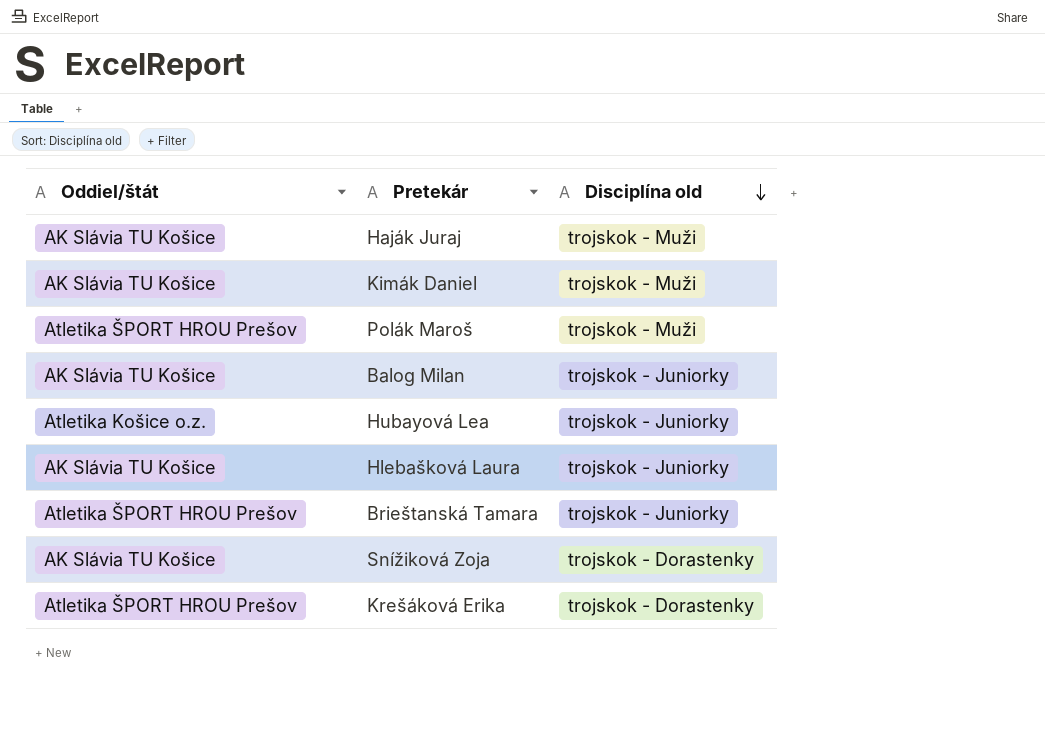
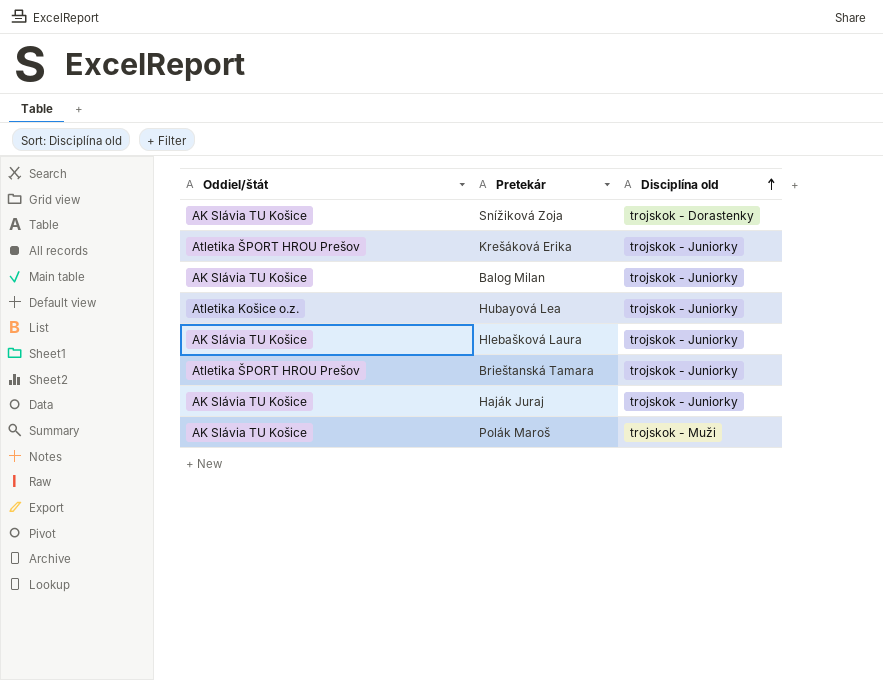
row order: Disciplína old descending -> Disciplína old ascending
row Kimák Daniel: AK Slávia TU Košice | trojskok - Muži -> none
Krešáková Erika | Disciplína old: trojskok - Dorastenky -> trojskok - Juniorky
Haják Juraj | Disciplína old: trojskok - Muži -> trojskok - Juniorky
Polák Maroš | Oddiel/štát: Atletika ŠPORT HROU Prešov -> AK Slávia TU Košice

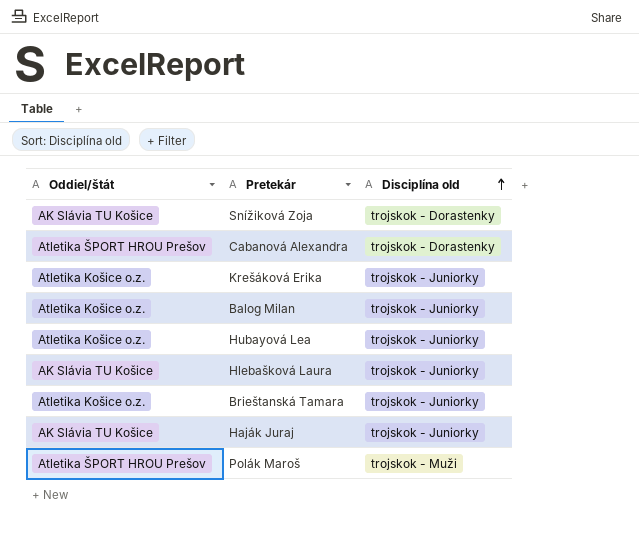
row Cabanová Alexandra: none -> Atletika ŠPORT HROU Prešov | trojskok - Dorastenky
Krešáková Erika | Oddiel/štát: Atletika ŠPORT HROU Prešov -> Atletika Košice o.z.
Balog Milan | Oddiel/štát: AK Slávia TU Košice -> Atletika Košice o.z.
Brieštanská Tamara | Oddiel/štát: Atletika ŠPORT HROU Prešov -> Atletika Košice o.z.
Polák Maroš | Oddiel/štát: AK Slávia TU Košice -> Atletika ŠPORT HROU Prešov

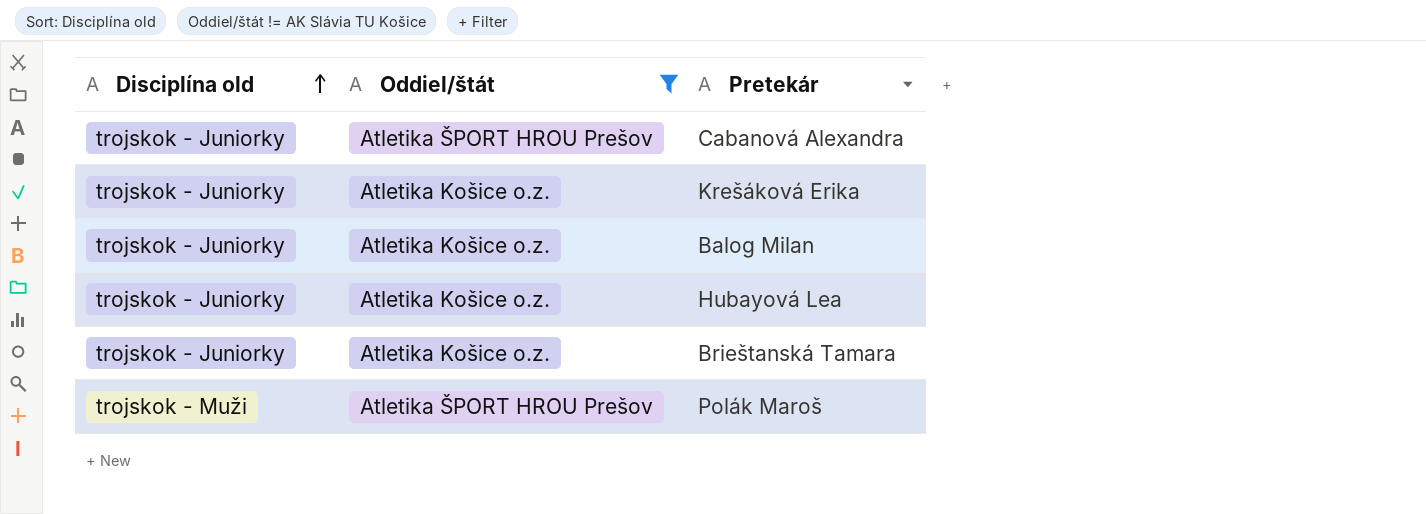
filter: none -> Oddiel/štát != AK Slávia TU Košice
column Disciplína old | position: 3 -> 1
Cabanová Alexandra | Disciplína old: trojskok - Dorastenky -> trojskok - Juniorky

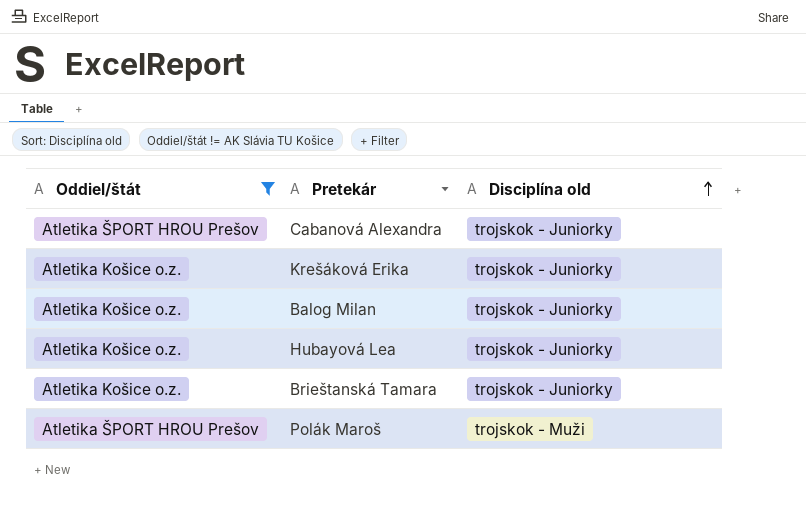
column Disciplína old | position: 1 -> 3

